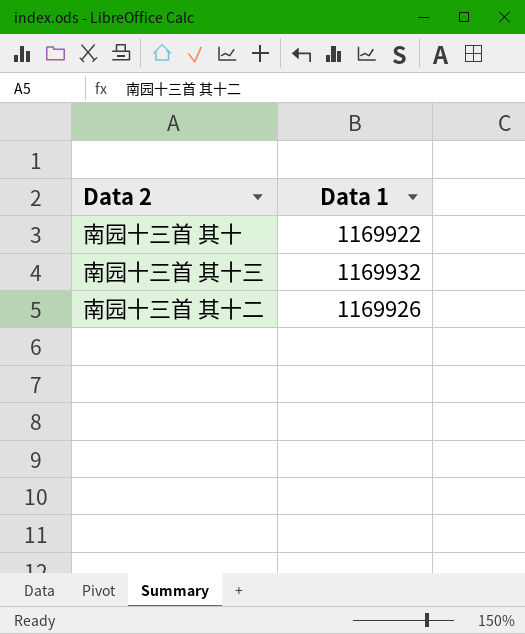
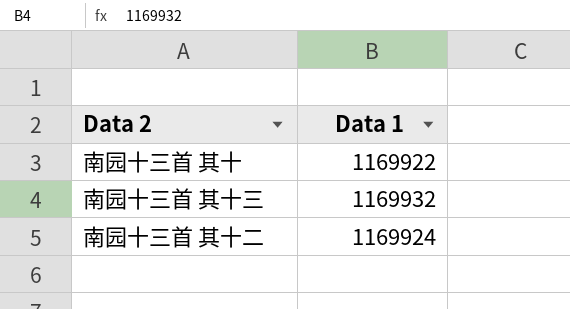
南园十三首 其十二 | Data 1: 1169926 -> 1169924

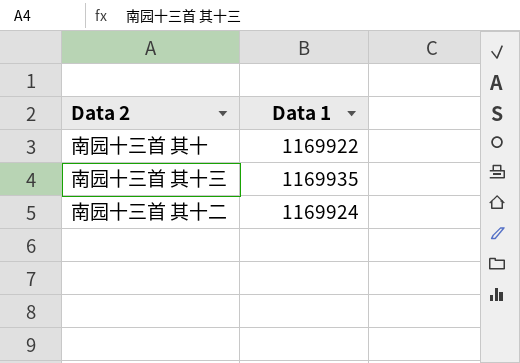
南园十三首 其十三 | Data 1: 1169932 -> 1169935

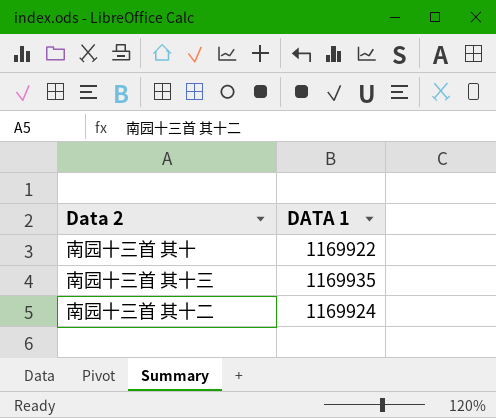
column name: Data 1 -> DATA 1

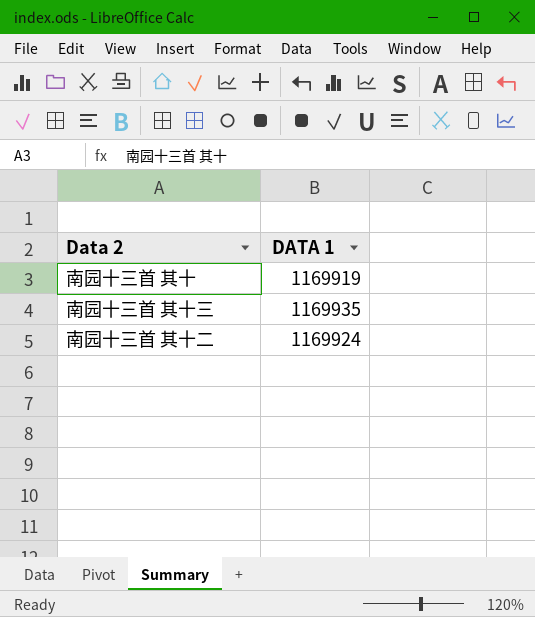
南园十三首 其十 | DATA 1: 1169922 -> 1169919

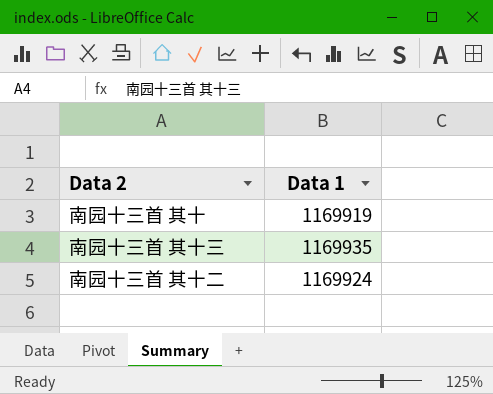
column name: DATA 1 -> Data 1

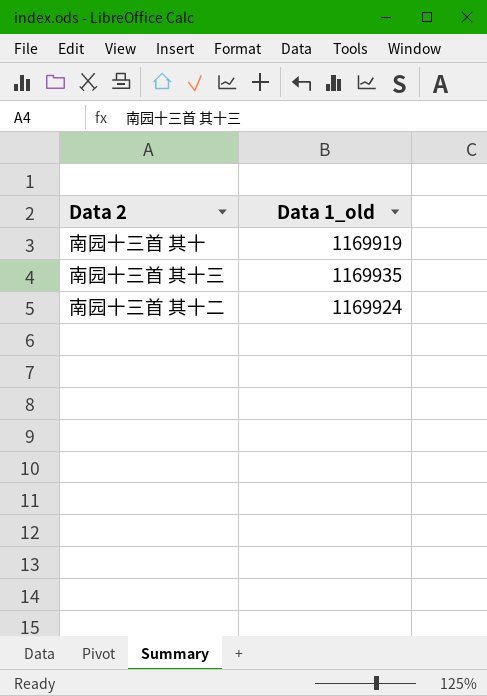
column name: Data 1 -> Data 1_old

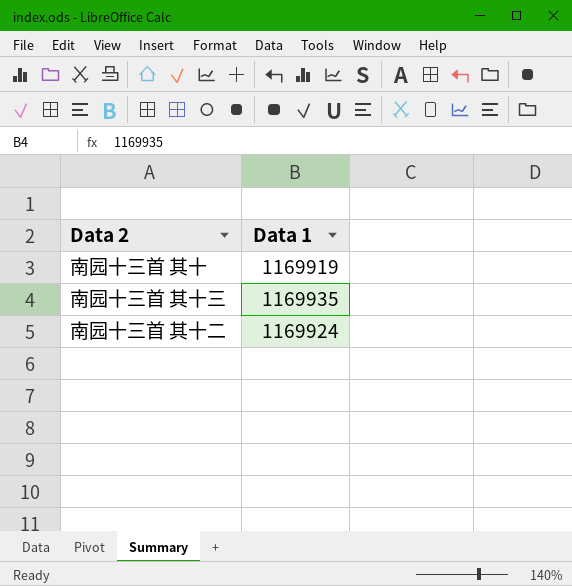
column name: Data 1_old -> Data 1

